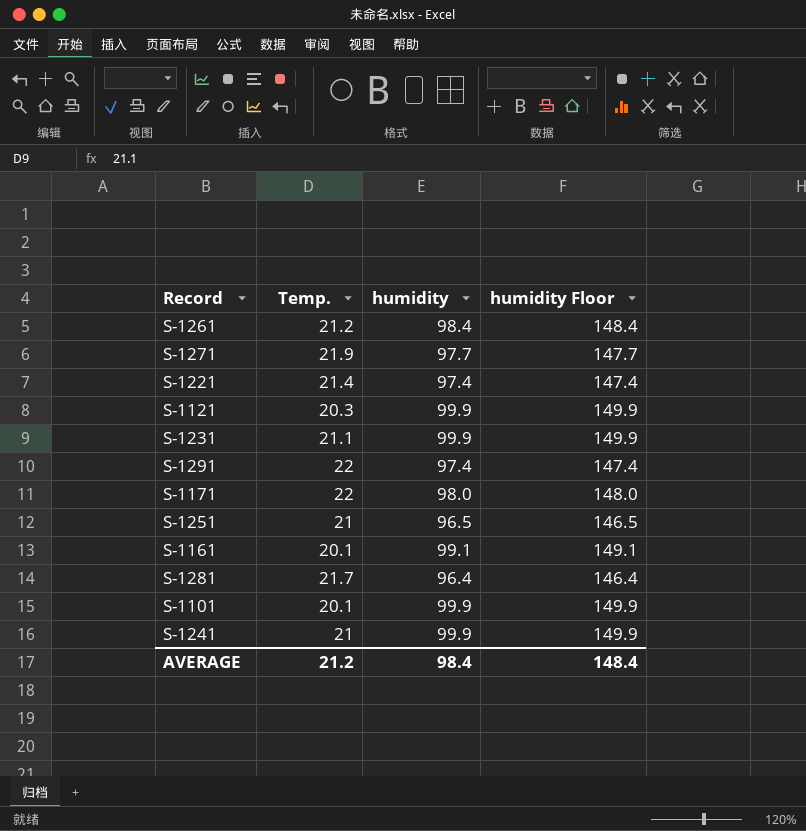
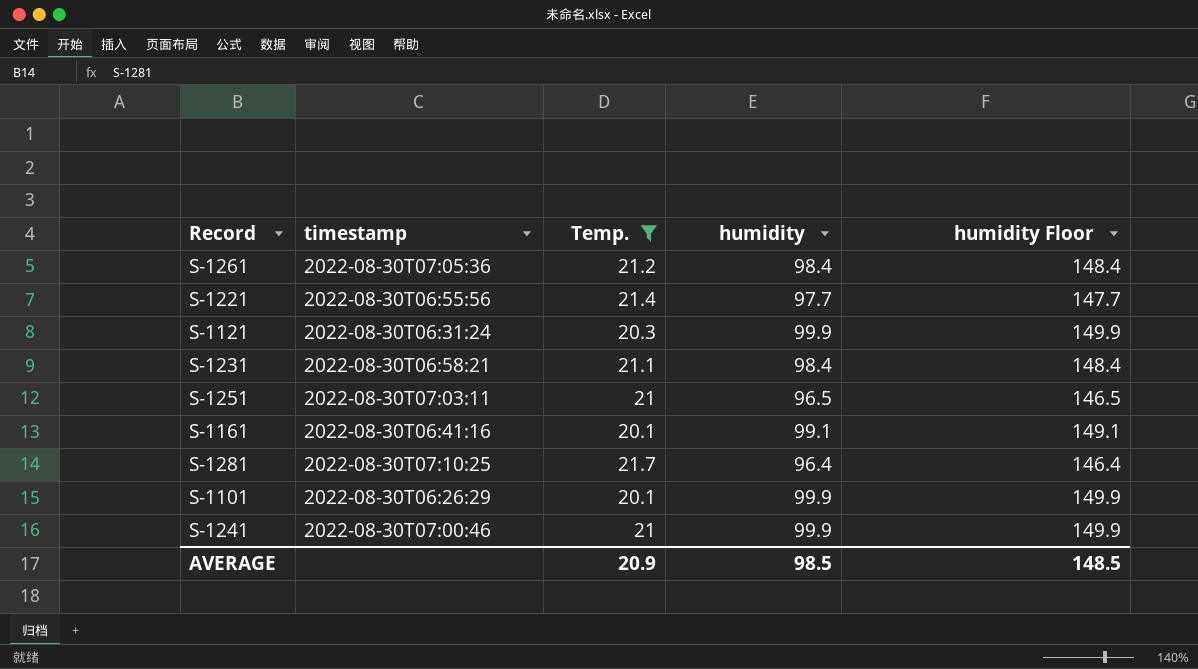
filter: none -> Temp. <= 21.7
column timestamp | position: none -> 2
S-1221 | humidity: 97.4 -> 97.7
S-1221 | humidity Floor: 147.4 -> 147.7
S-1231 | humidity: 99.9 -> 98.4
S-1231 | humidity Floor: 149.9 -> 148.4
AVERAGE | Temp.: 21.2 -> 20.9
AVERAGE | humidity: 98.4 -> 98.5
AVERAGE | humidity Floor: 148.4 -> 148.5

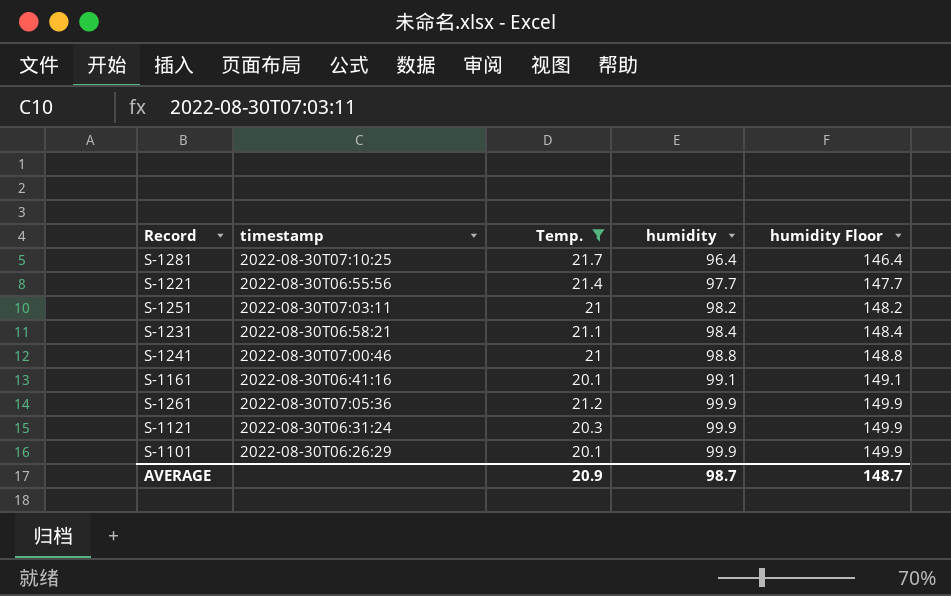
row order: none -> humidity ascending
S-1251 | humidity: 96.5 -> 98.2
S-1251 | humidity Floor: 146.5 -> 148.2
S-1241 | humidity: 99.9 -> 98.8
S-1241 | humidity Floor: 149.9 -> 148.8
S-1261 | humidity: 98.4 -> 99.9
S-1261 | humidity Floor: 148.4 -> 149.9
AVERAGE | humidity: 98.5 -> 98.7
AVERAGE | humidity Floor: 148.5 -> 148.7

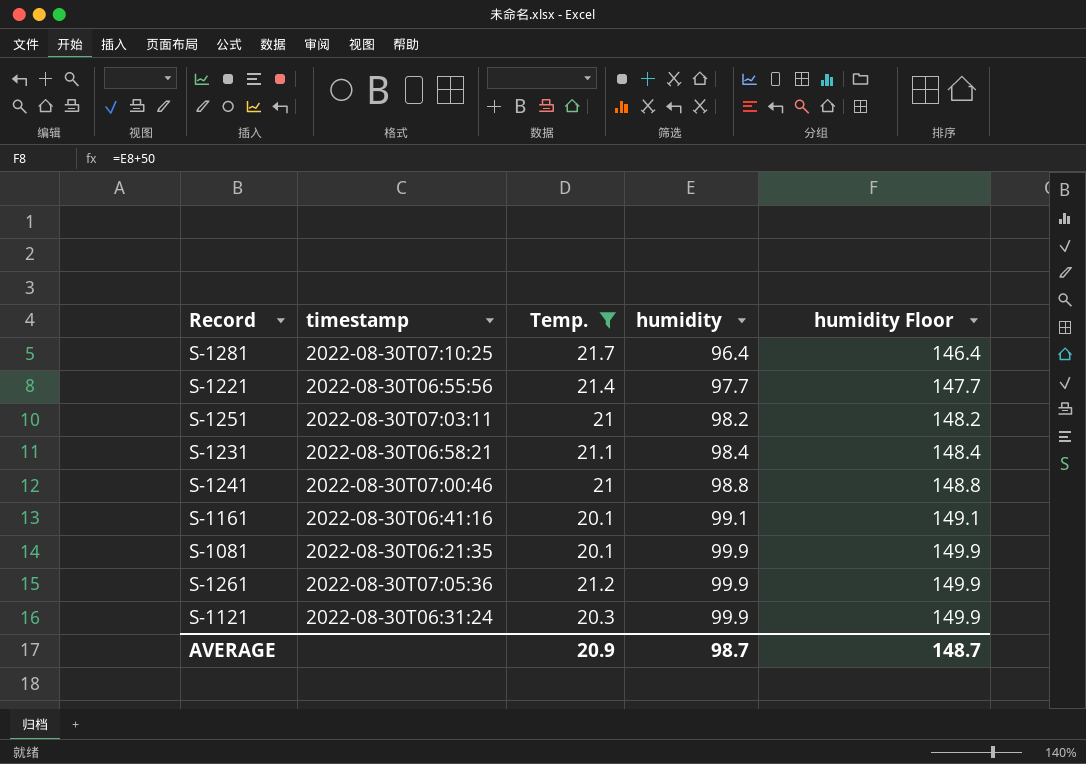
row S-1101: 2022-08-30T06:26:29 | 20.1 | 99.9 | 149.9 -> none
row S-1081: none -> 2022-08-30T06:21:35 | 20.1 | 99.9 | 149.9

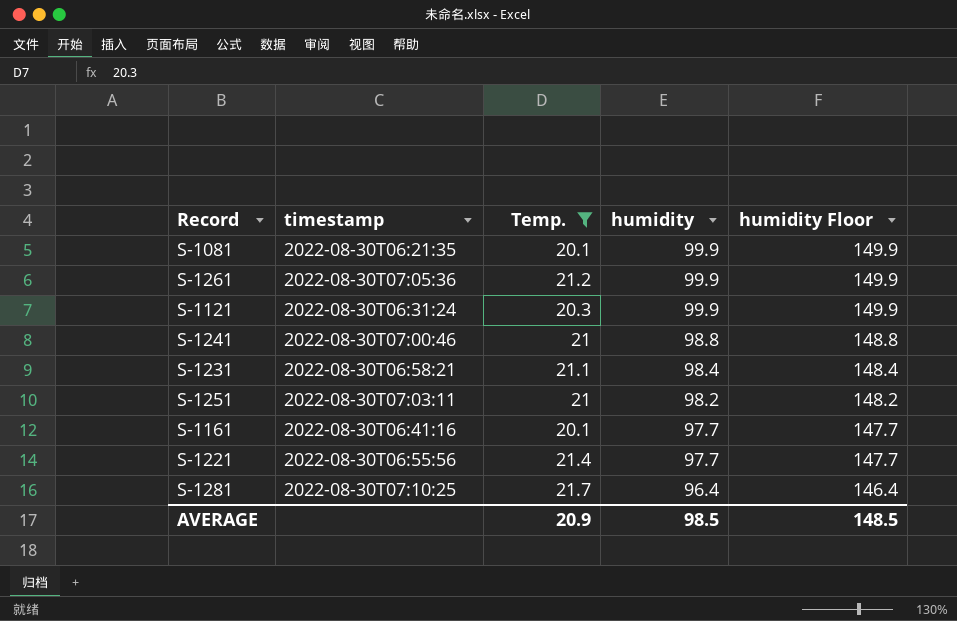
row order: humidity ascending -> humidity descending
S-1161 | humidity: 99.1 -> 97.7
S-1161 | humidity Floor: 149.1 -> 147.7
AVERAGE | humidity: 98.7 -> 98.5
AVERAGE | humidity Floor: 148.7 -> 148.5

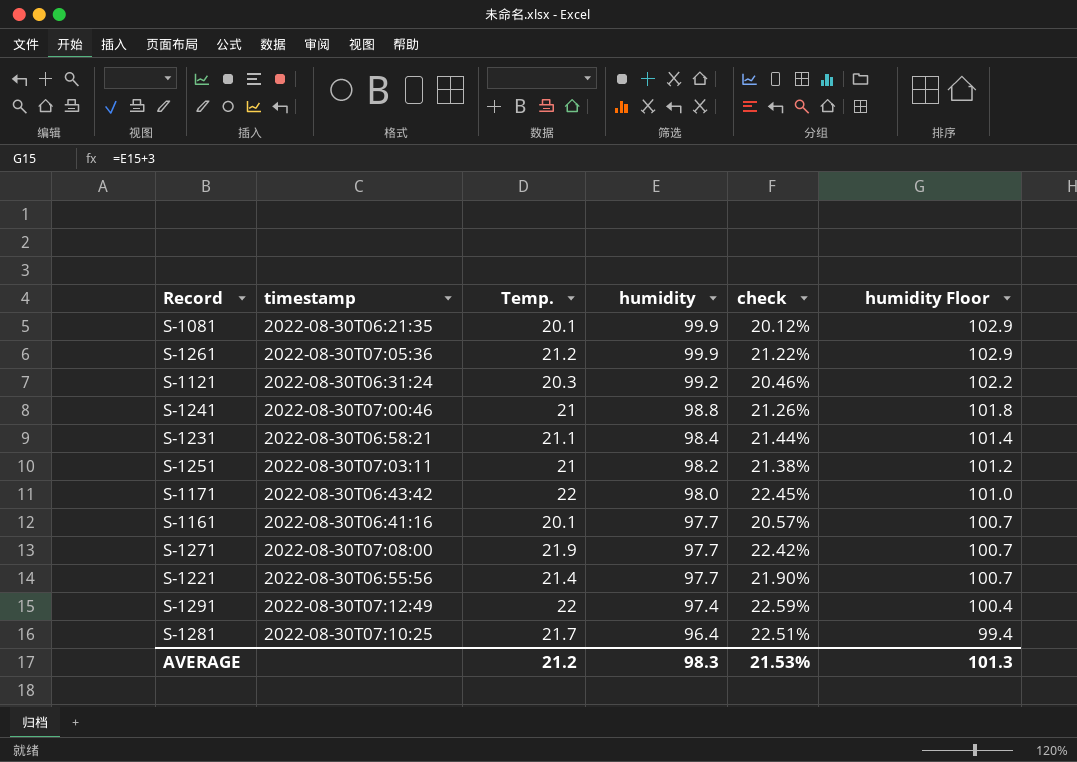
filter: Temp. <= 21.7 -> none
column check | formula: none -> [Temp.] / [humidity]
column humidity Floor | formula: [humidity] + 50 -> [humidity] + 3
S-1121 | humidity: 99.9 -> 99.2
AVERAGE | Temp.: 20.9 -> 21.2
AVERAGE | humidity: 98.5 -> 98.3
AVERAGE | humidity Floor: 148.5 -> 101.3

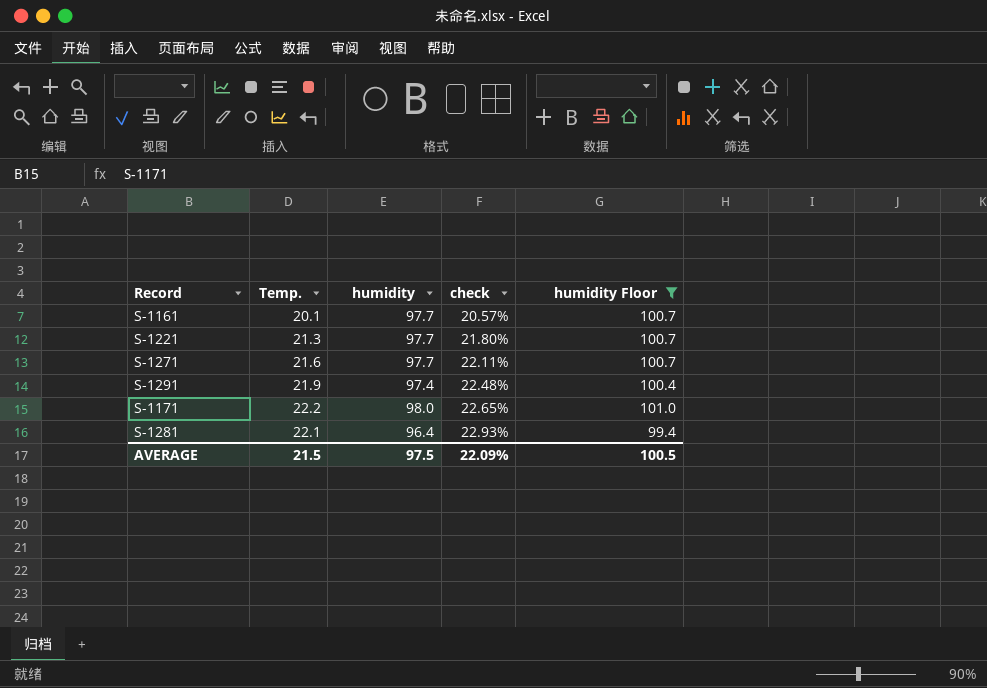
filter: none -> humidity Floor <= 101.0
row order: humidity descending -> check ascending
column timestamp | position: 2 -> none
S-1221 | Temp.: 21.4 -> 21.3
S-1221 | check: 21.90% -> 21.80%
S-1271 | Temp.: 21.9 -> 21.6
S-1271 | check: 22.42% -> 22.11%
S-1291 | Temp.: 22 -> 21.9
S-1291 | check: 22.59% -> 22.48%
S-1171 | Temp.: 22 -> 22.2
S-1171 | check: 22.45% -> 22.65%
S-1281 | Temp.: 21.7 -> 22.1
S-1281 | check: 22.51% -> 22.93%
AVERAGE | Temp.: 21.2 -> 21.5
AVERAGE | humidity: 98.3 -> 97.5
AVERAGE | check: 21.53% -> 22.09%
AVERAGE | humidity Floor: 101.3 -> 100.5

